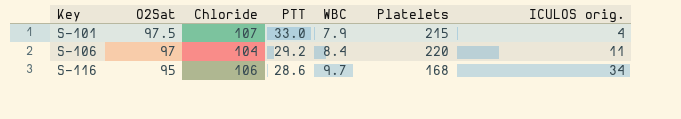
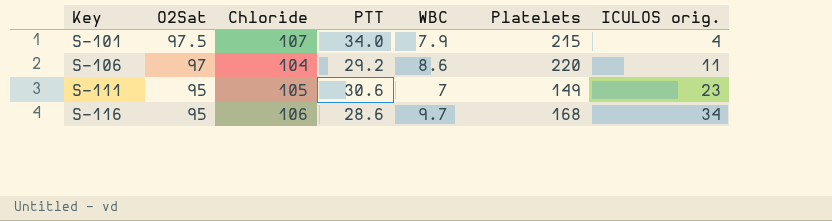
S-101 | PTT: 33.0 -> 34.0
S-106 | WBC: 8.4 -> 8.6
row S-111: none -> 95 | 105 | 30.6 | 7 | 149 | 23

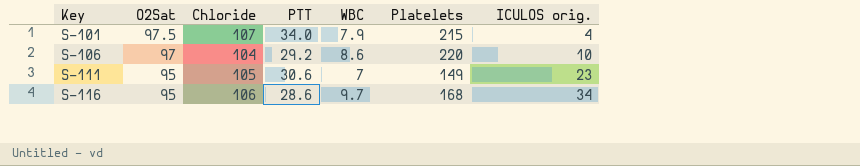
S-106 | ICULOS orig.: 11 -> 10

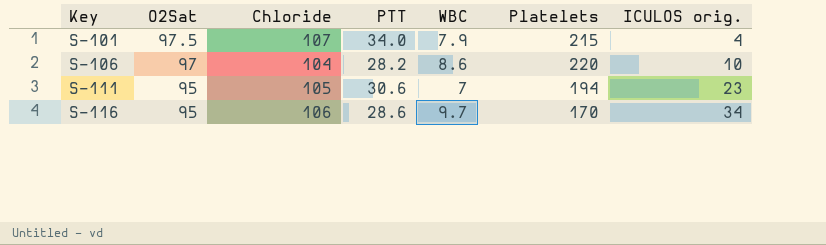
S-106 | PTT: 29.2 -> 28.2
S-111 | Platelets: 149 -> 194
S-116 | Platelets: 168 -> 170

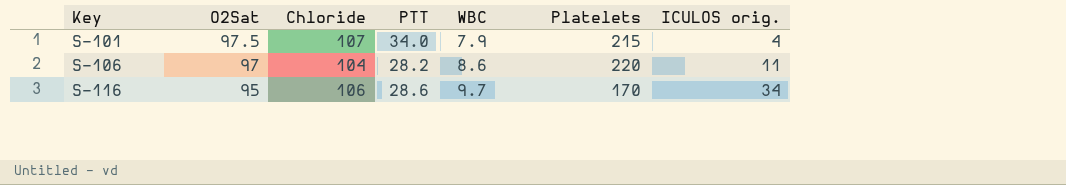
row S-111: 95 | 105 | 30.6 | 7 | 194 | 23 -> none
S-106 | ICULOS orig.: 10 -> 11

